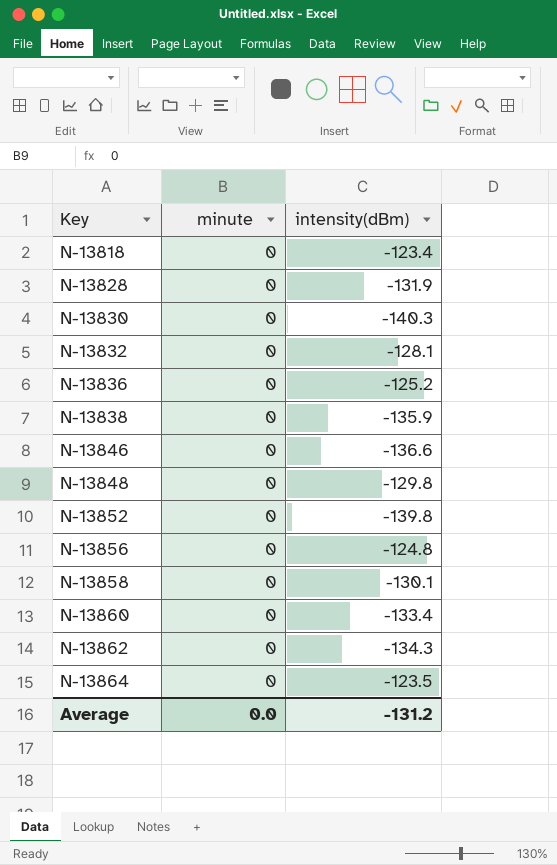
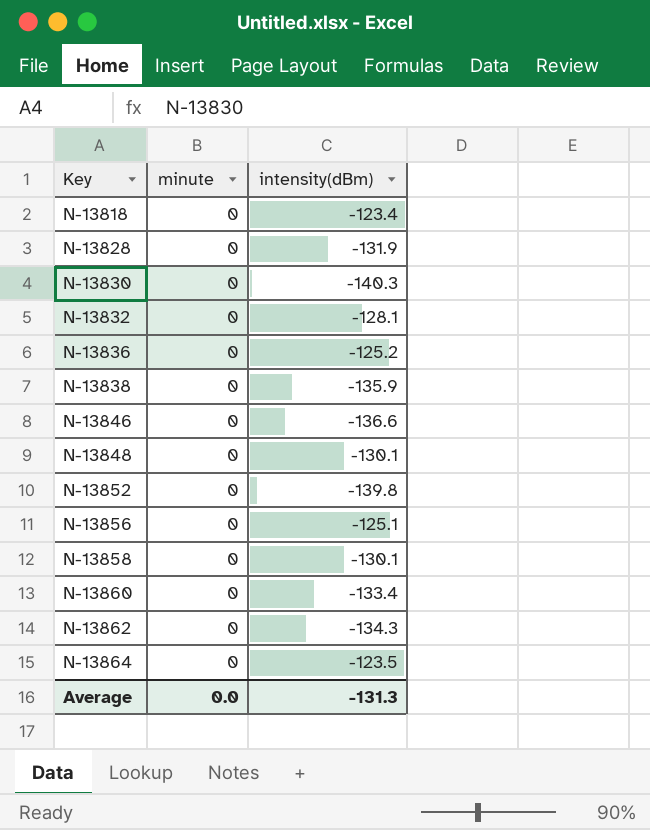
N-13848 | intensity(dBm): -129.8 -> -130.1
N-13856 | intensity(dBm): -124.8 -> -125.1
Average | intensity(dBm): -131.2 -> -131.3

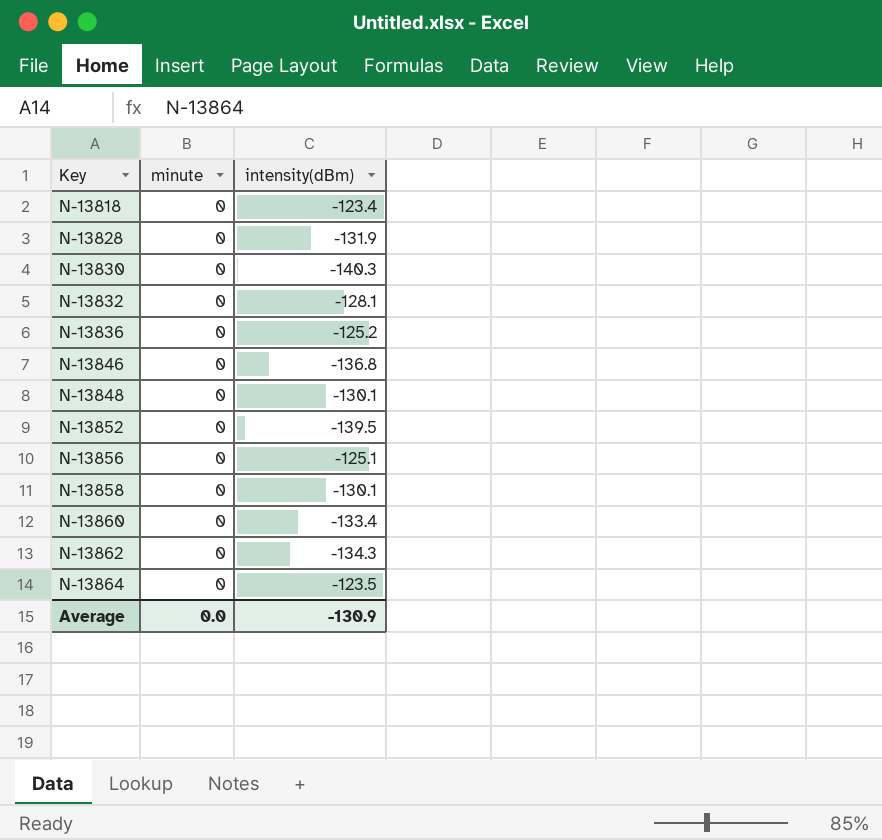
row N-13838: 0 | -135.9 -> none
N-13846 | intensity(dBm): -136.6 -> -136.8
N-13852 | intensity(dBm): -139.8 -> -139.5
Average | intensity(dBm): -131.3 -> -130.9

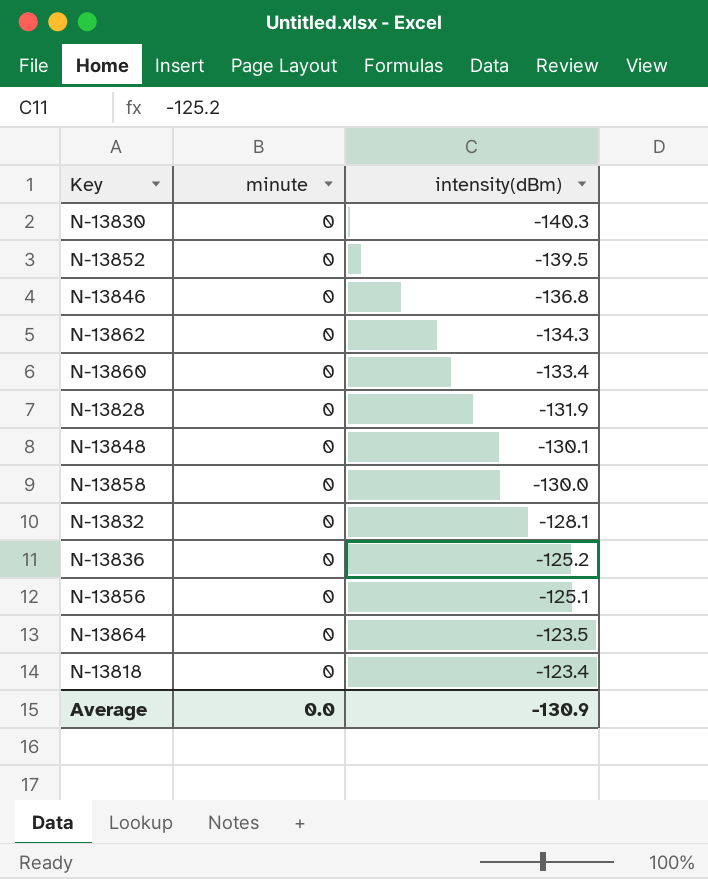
row order: Key ascending -> intensity(dBm) ascending
N-13858 | intensity(dBm): -130.1 -> -130.0

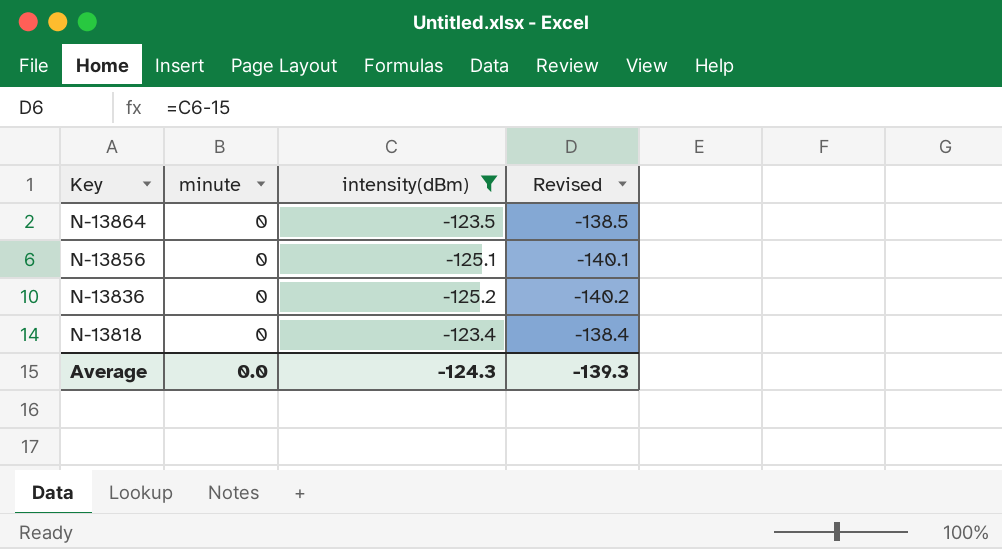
filter: none -> intensity(dBm) >= -125.2
row order: intensity(dBm) ascending -> Key descending
column Revised | formula: none -> [intensity(dBm)] - 15
Average | intensity(dBm): -130.9 -> -124.3

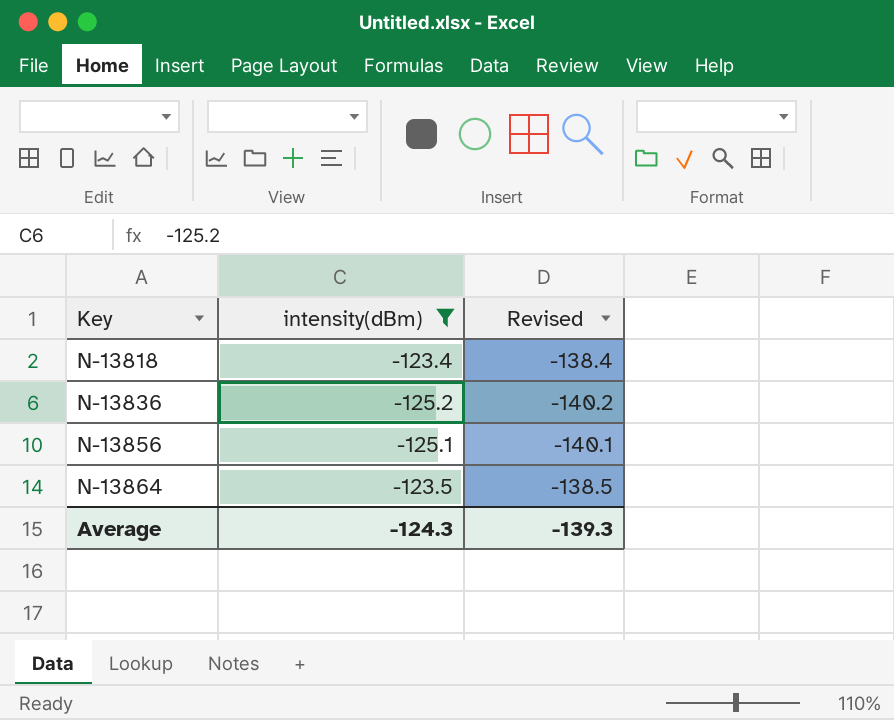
row order: Key descending -> Key ascending
column minute | position: 2 -> none

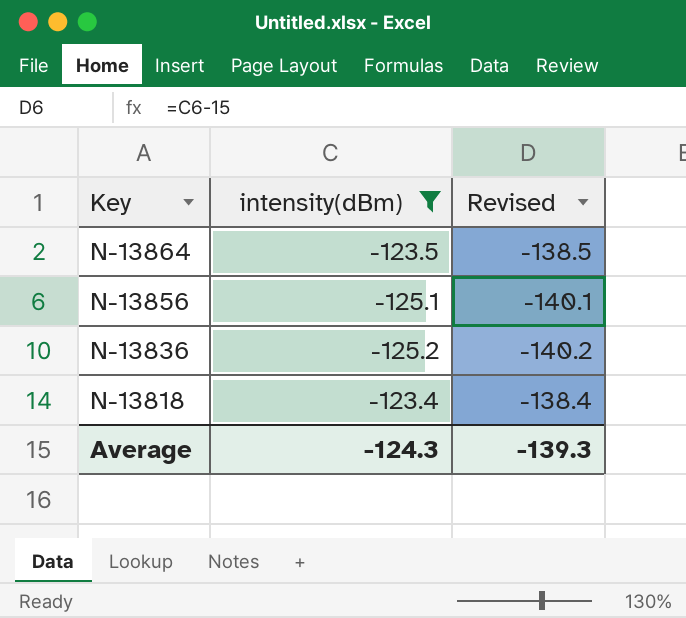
row order: Key ascending -> Key descending

